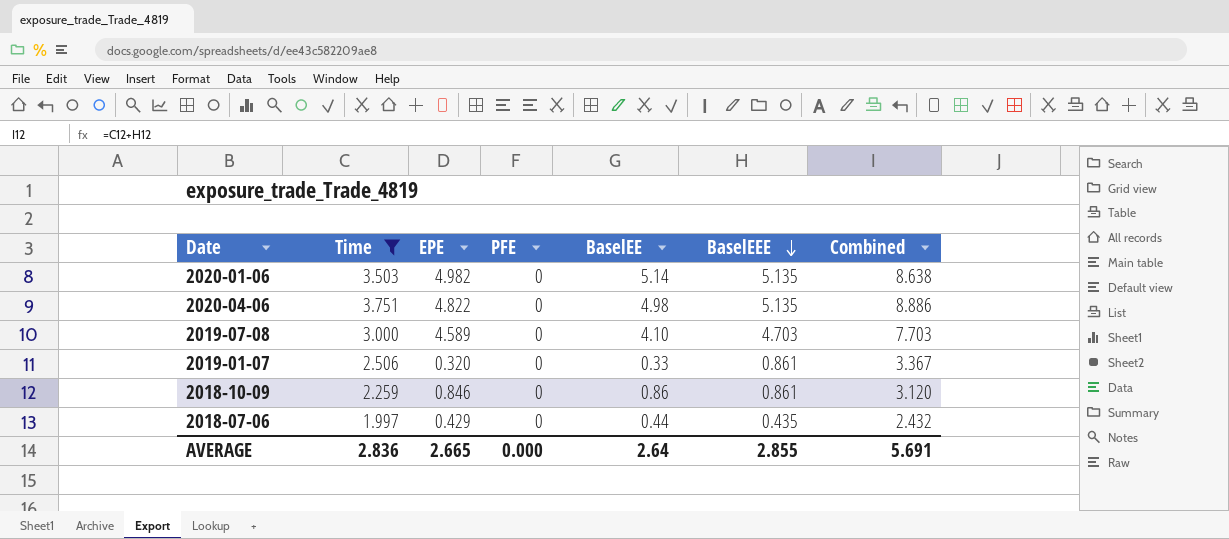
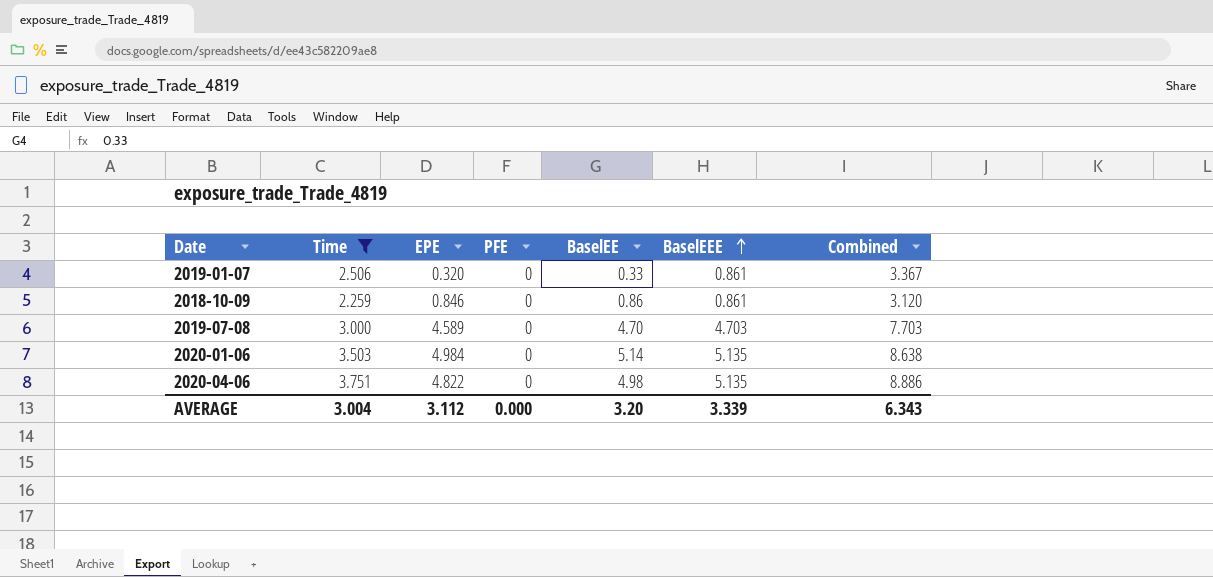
row order: BaselEEE descending -> BaselEEE ascending
row 2018-07-06: 1.997 | 0.429 | 0 | 0.44 | 0.435 | 2.432 -> none
2019-07-08 | BaselEE: 4.10 -> 4.70
2020-01-06 | EPE: 4.982 -> 4.984
AVERAGE | Time: 2.836 -> 3.004
AVERAGE | EPE: 2.665 -> 3.112
AVERAGE | BaselEE: 2.64 -> 3.20
AVERAGE | BaselEEE: 2.855 -> 3.339
AVERAGE | Combined: 5.691 -> 6.343

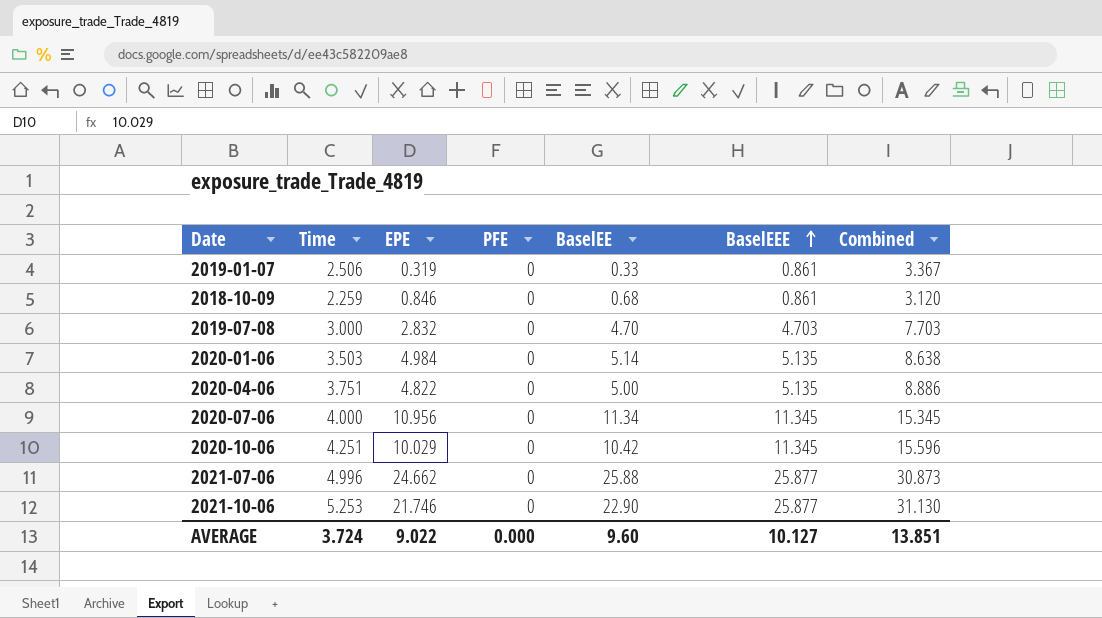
filter: Time <= 3.751 -> none
2019-01-07 | EPE: 0.320 -> 0.319
2018-10-09 | BaselEE: 0.86 -> 0.68
2019-07-08 | EPE: 4.589 -> 2.832
2020-04-06 | BaselEE: 4.98 -> 5.00
AVERAGE | Time: 3.004 -> 3.724
AVERAGE | EPE: 3.112 -> 9.022
AVERAGE | BaselEE: 3.20 -> 9.60
AVERAGE | BaselEEE: 3.339 -> 10.127
AVERAGE | Combined: 6.343 -> 13.851

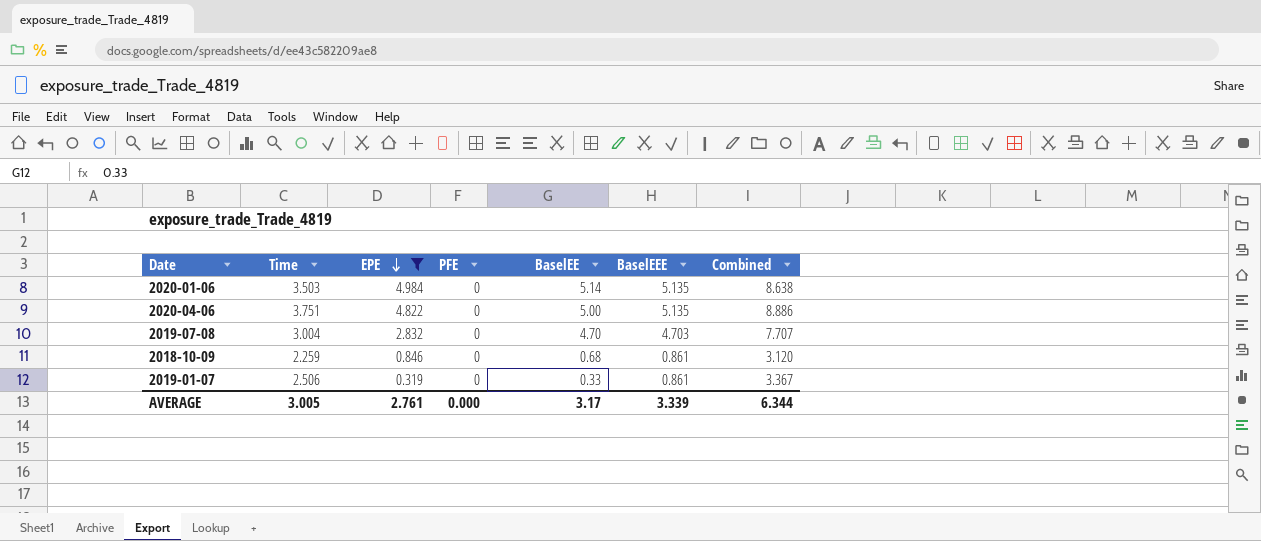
filter: none -> EPE <= 4.984
row order: BaselEEE ascending -> EPE descending
2019-07-08 | Time: 3.000 -> 3.004
2019-07-08 | Combined: 7.703 -> 7.707
AVERAGE | Time: 3.724 -> 3.005
AVERAGE | EPE: 9.022 -> 2.761
AVERAGE | BaselEE: 9.60 -> 3.17
AVERAGE | BaselEEE: 10.127 -> 3.339
AVERAGE | Combined: 13.851 -> 6.344

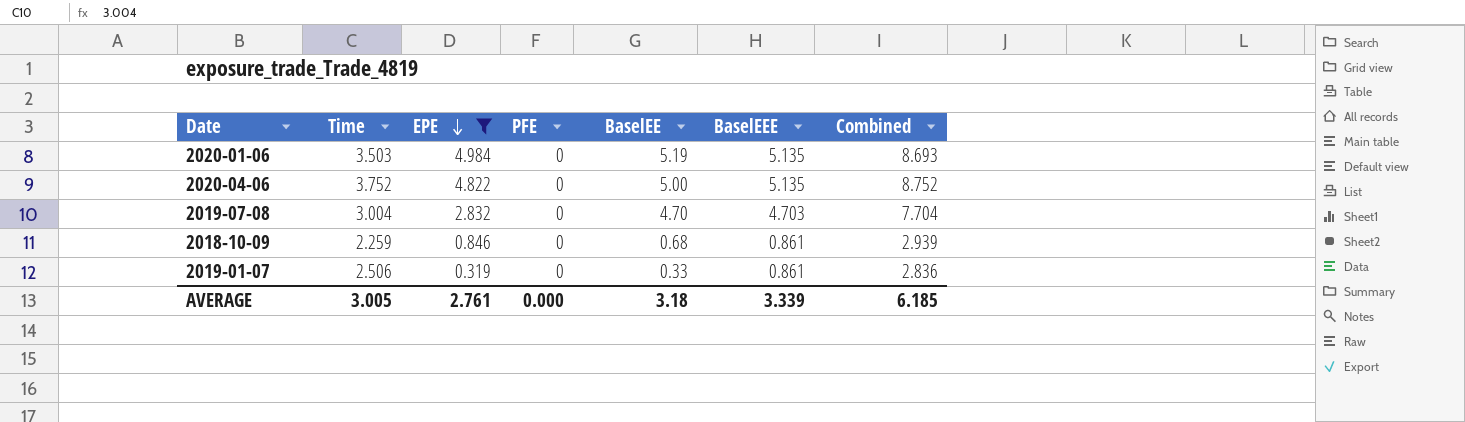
column Combined | formula: [Time] + [BaselEEE] -> [Time] + [BaselEE]
2020-01-06 | BaselEE: 5.14 -> 5.19
2020-04-06 | Time: 3.751 -> 3.752
AVERAGE | BaselEE: 3.17 -> 3.18
AVERAGE | Combined: 6.344 -> 6.185

